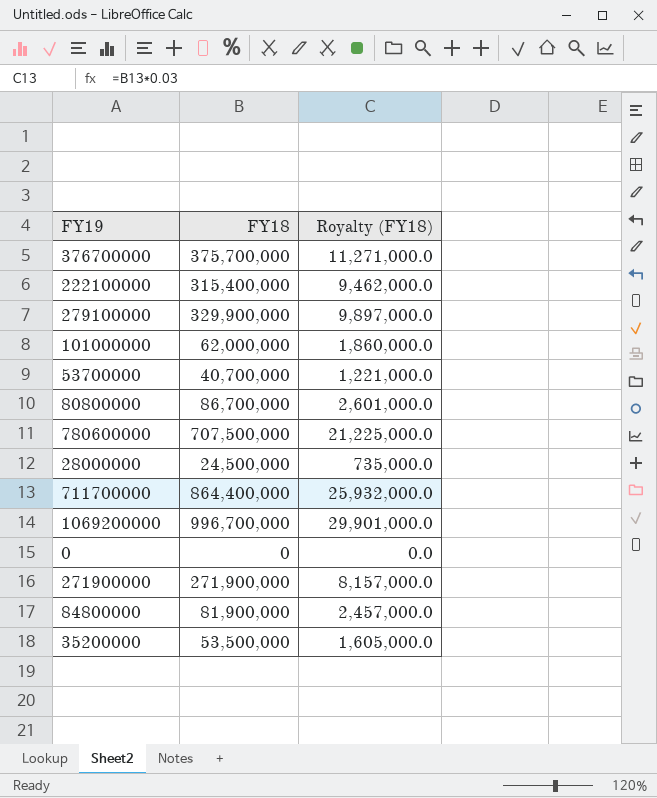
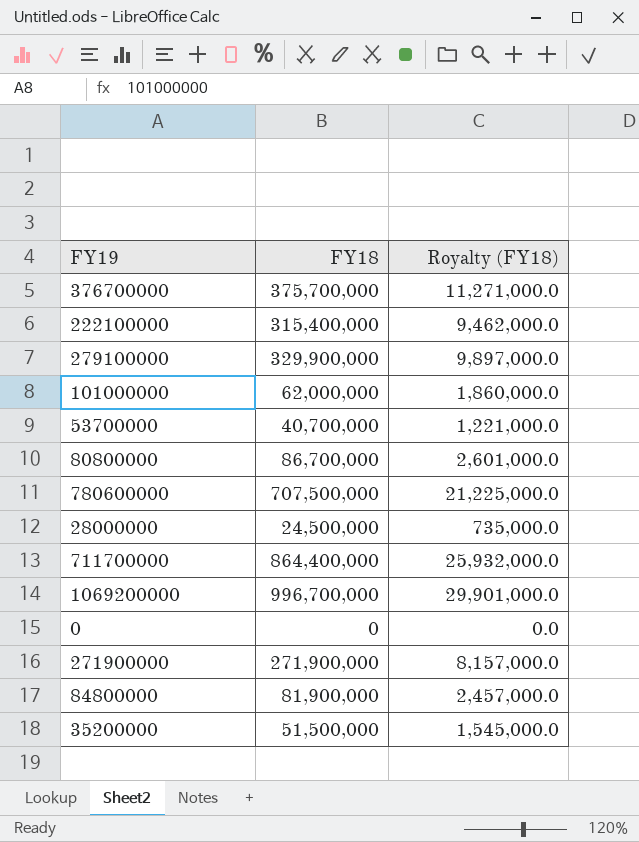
35200000 | FY18: 53,500,000 -> 51,500,000
35200000 | Royalty (FY18): 1,605,000.0 -> 1,545,000.0

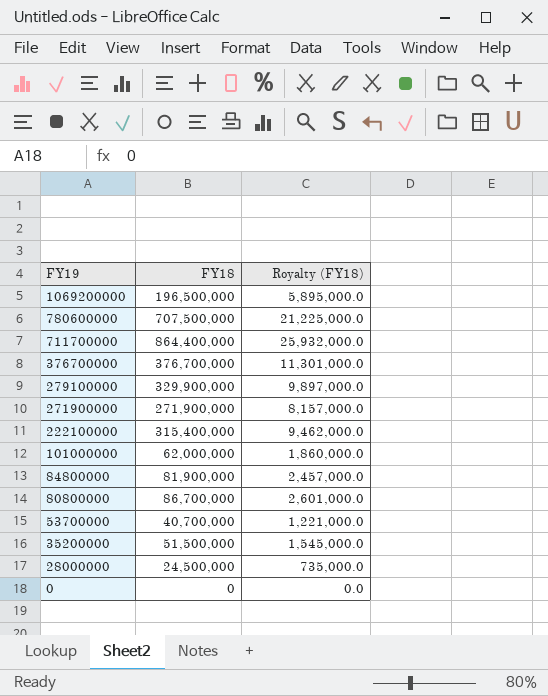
row order: none -> FY19 descending
1069200000 | FY18: 996,700,000 -> 196,500,000
1069200000 | Royalty (FY18): 29,901,000.0 -> 5,895,000.0
376700000 | FY18: 375,700,000 -> 376,700,000
376700000 | Royalty (FY18): 11,271,000.0 -> 11,301,000.0

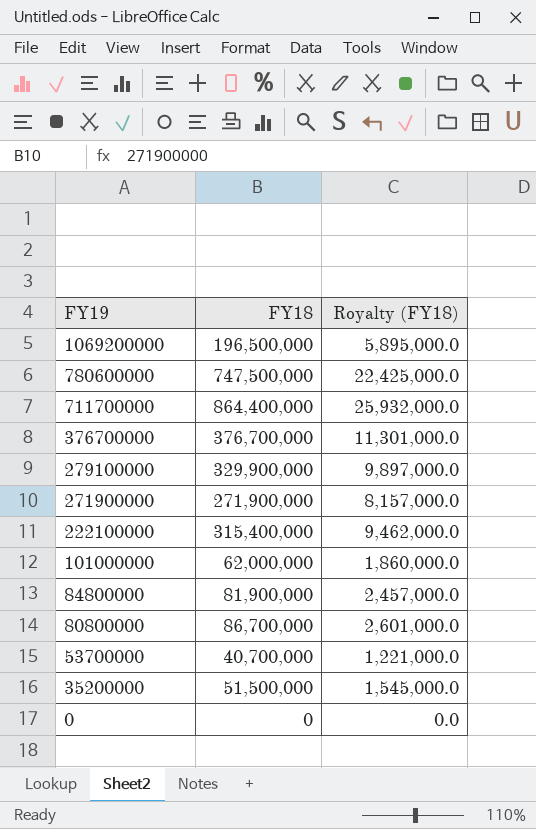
row 28000000: 24,500,000 | 735,000.0 -> none
780600000 | FY18: 707,500,000 -> 747,500,000
780600000 | Royalty (FY18): 21,225,000.0 -> 22,425,000.0

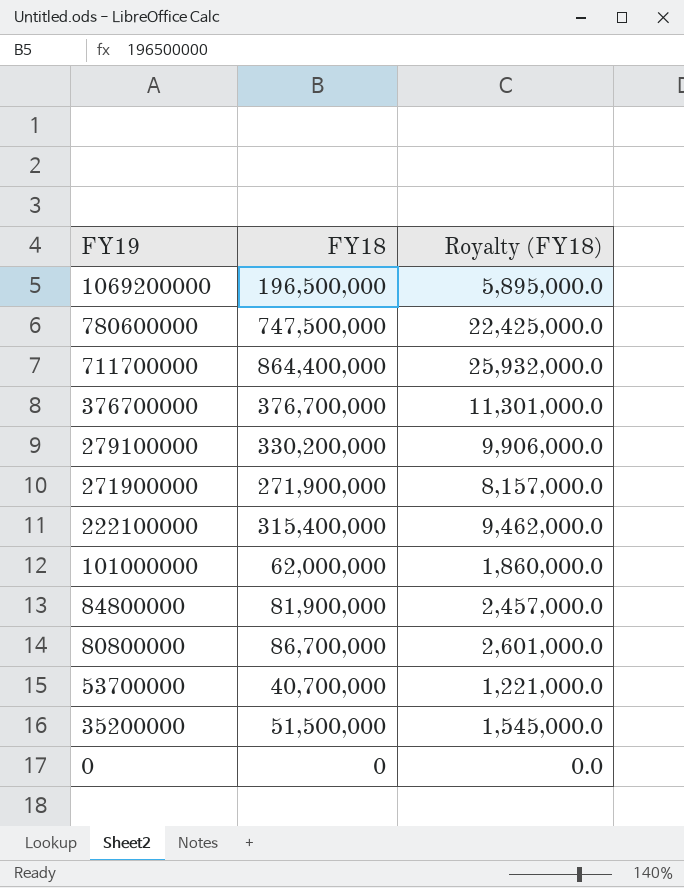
279100000 | FY18: 329,900,000 -> 330,200,000
279100000 | Royalty (FY18): 9,897,000.0 -> 9,906,000.0

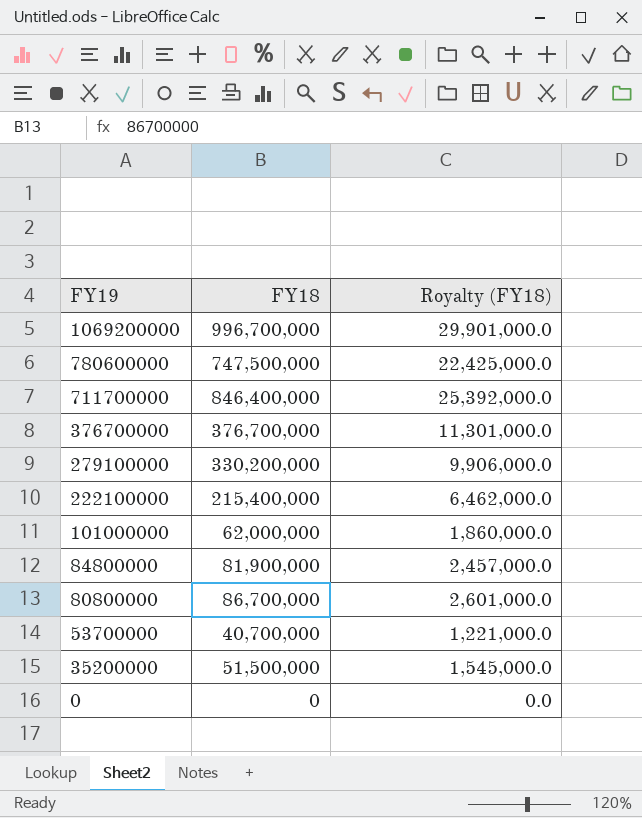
row 271900000: 271,900,000 | 8,157,000.0 -> none
1069200000 | FY18: 196,500,000 -> 996,700,000
1069200000 | Royalty (FY18): 5,895,000.0 -> 29,901,000.0
711700000 | FY18: 864,400,000 -> 846,400,000
711700000 | Royalty (FY18): 25,932,000.0 -> 25,392,000.0
222100000 | FY18: 315,400,000 -> 215,400,000
222100000 | Royalty (FY18): 9,462,000.0 -> 6,462,000.0

